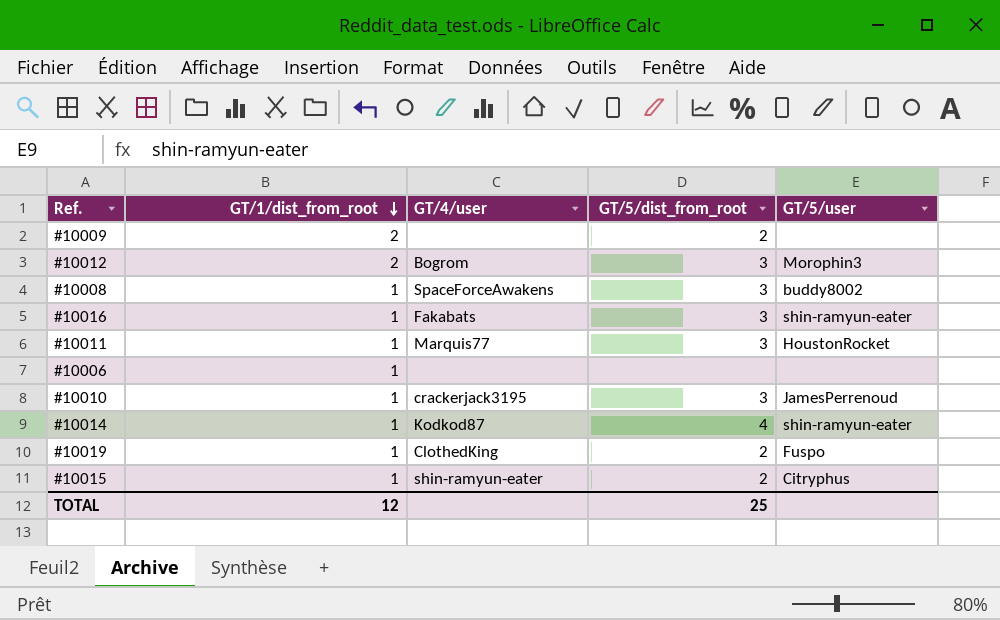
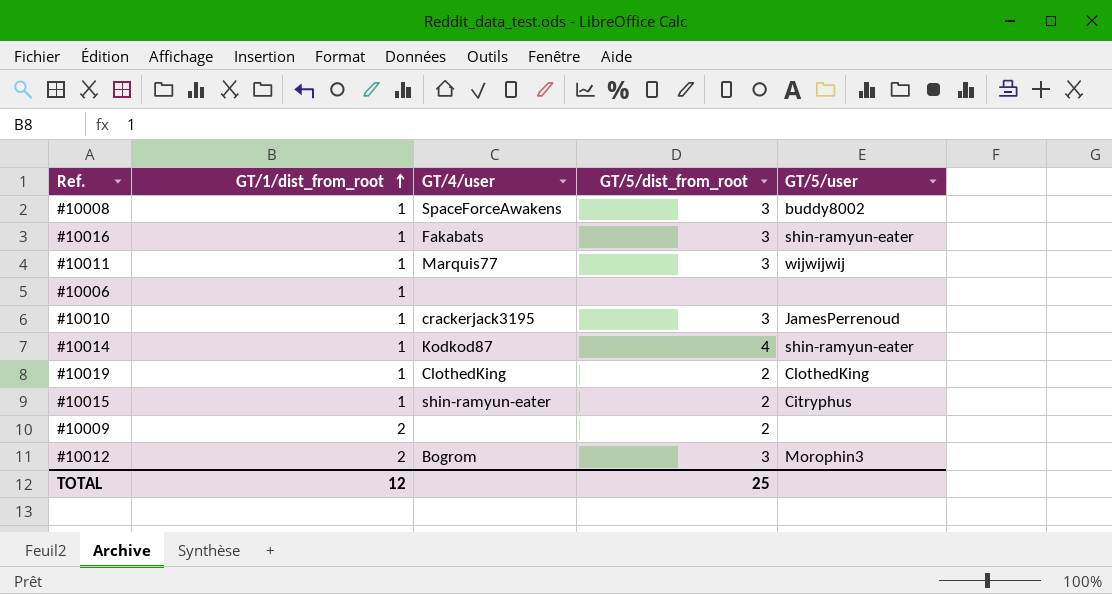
row order: GT/1/dist_from_root descending -> GT/1/dist_from_root ascending
#10011 | GT/5/user: HoustonRocket -> wijwijwij
#10019 | GT/5/user: Fuspo -> ClothedKing

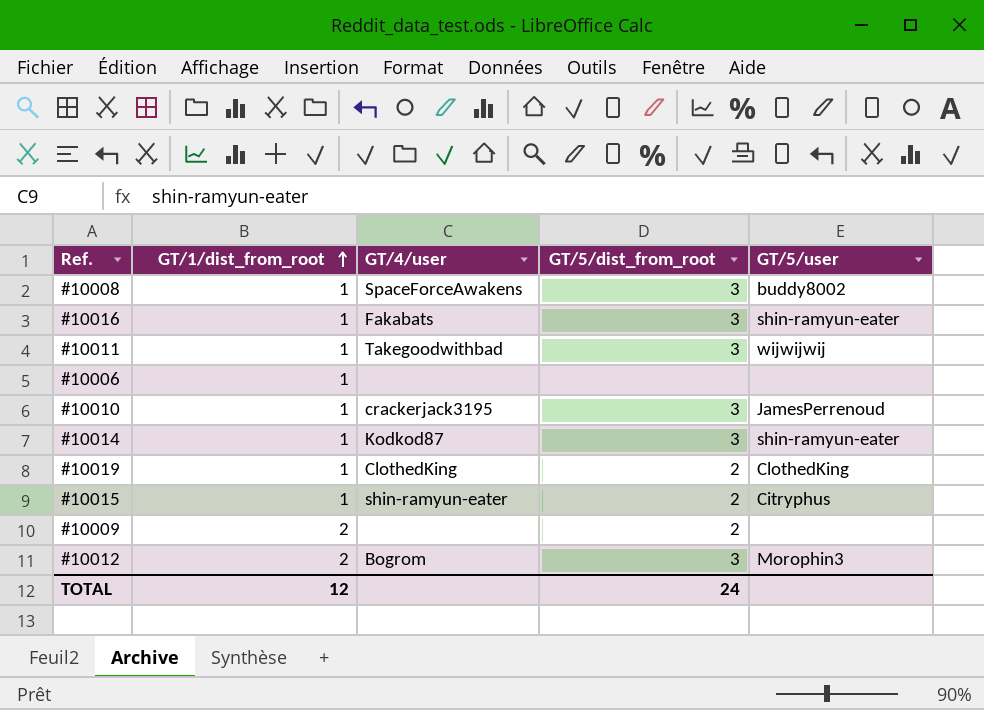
#10011 | GT/4/user: Marquis77 -> Takegoodwithbad
#10014 | GT/5/dist_from_root: 4 -> 3
TOTAL | GT/5/dist_from_root: 25 -> 24

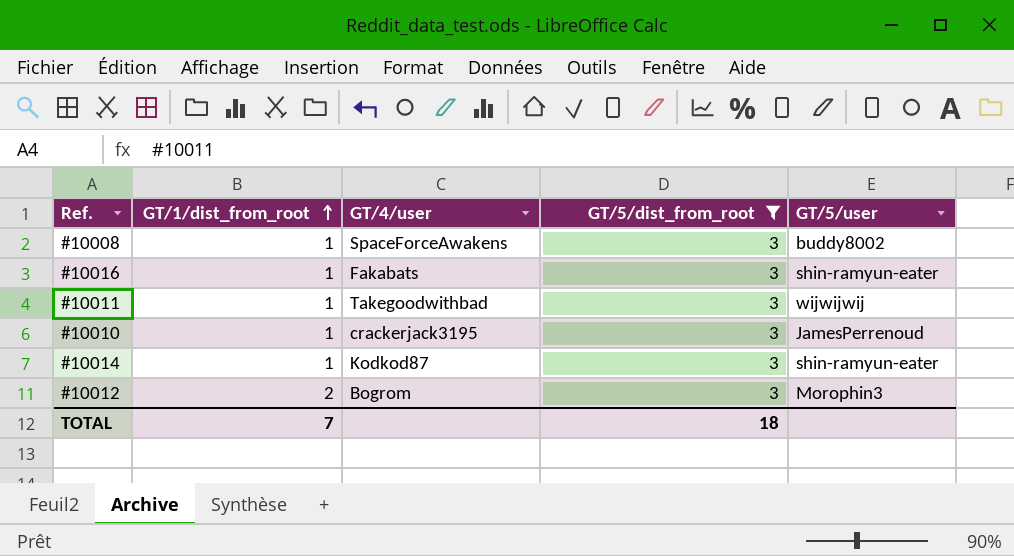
filter: none -> GT/5/dist_from_root = 3
TOTAL | GT/1/dist_from_root: 12 -> 7
TOTAL | GT/5/dist_from_root: 24 -> 18

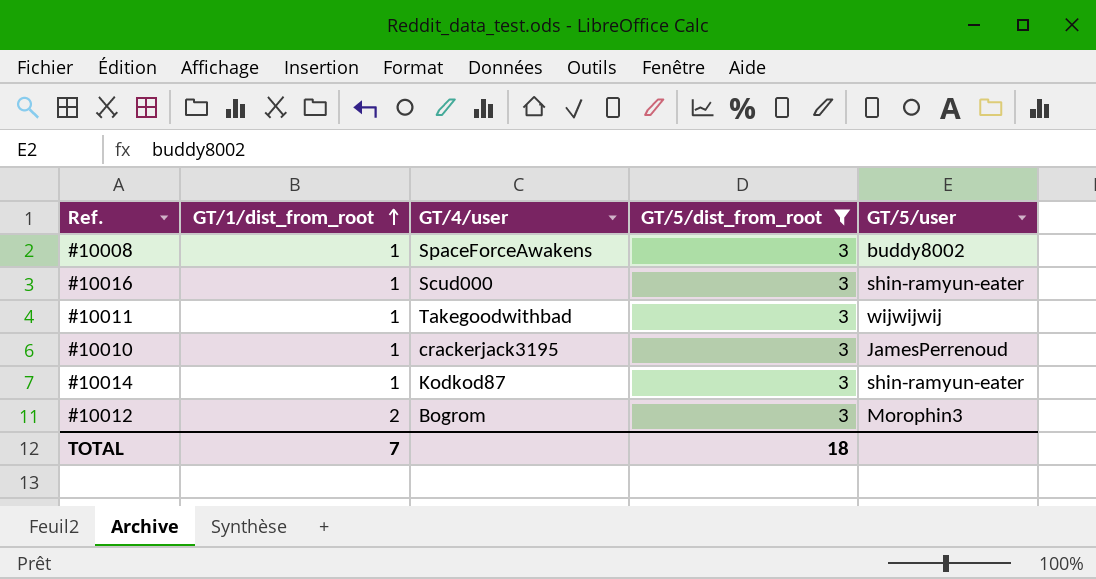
#10016 | GT/4/user: Fakabats -> Scud000

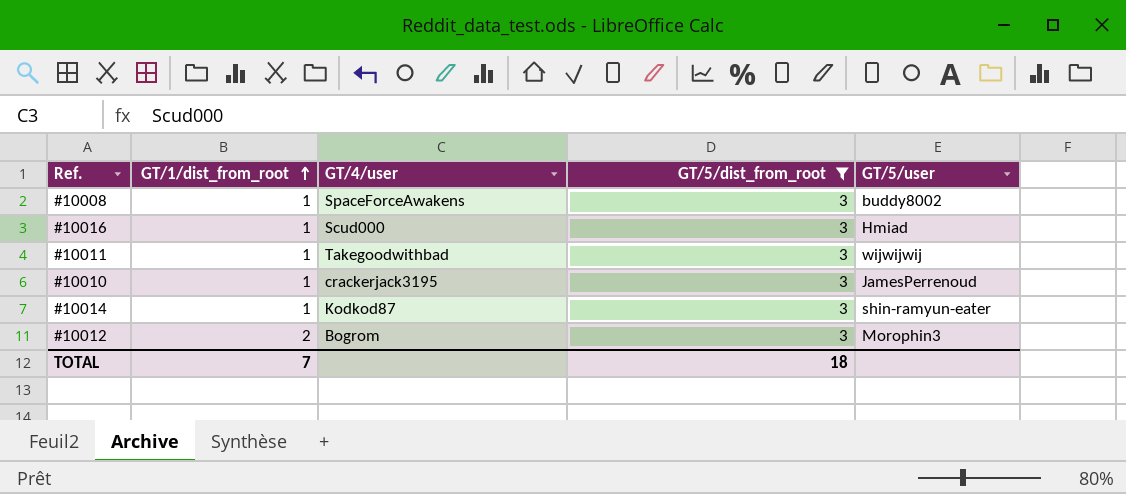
#10016 | GT/5/user: shin-ramyun-eater -> Hmiad

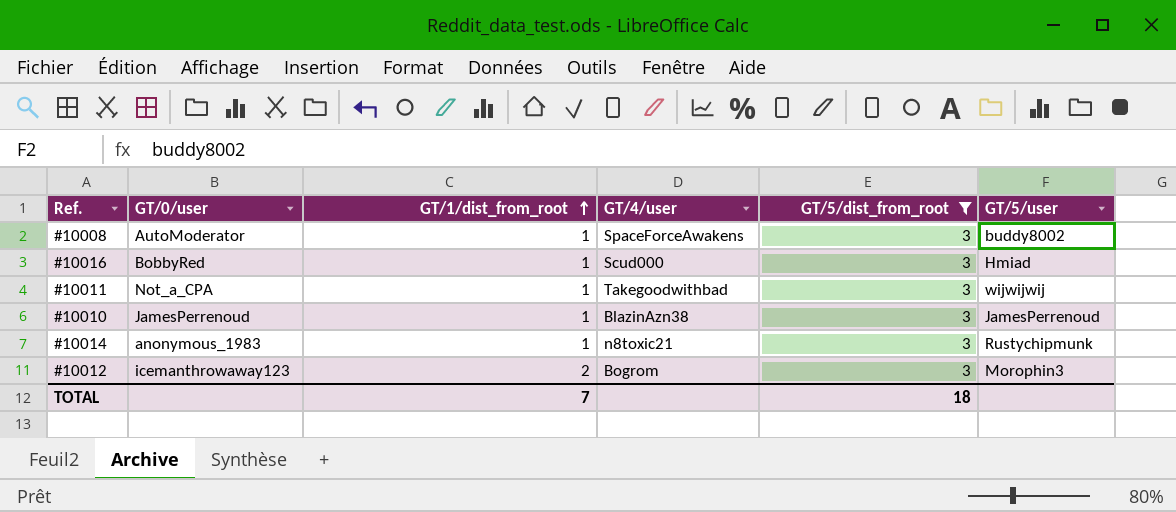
column GT/0/user | position: none -> 2
#10010 | GT/4/user: crackerjack3195 -> BlazinAzn38
#10014 | GT/4/user: Kodkod87 -> n8toxic21
#10014 | GT/5/user: shin-ramyun-eater -> Rustychipmunk

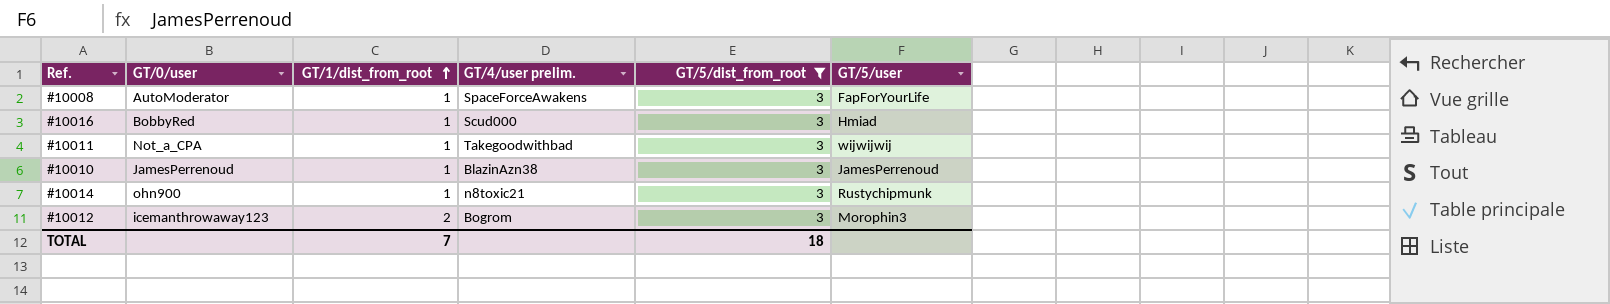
column name: GT/4/user -> GT/4/user prelim.
#10008 | GT/5/user: buddy8002 -> FapForYourLife
#10014 | GT/0/user: anonymous_1983 -> ohn900

